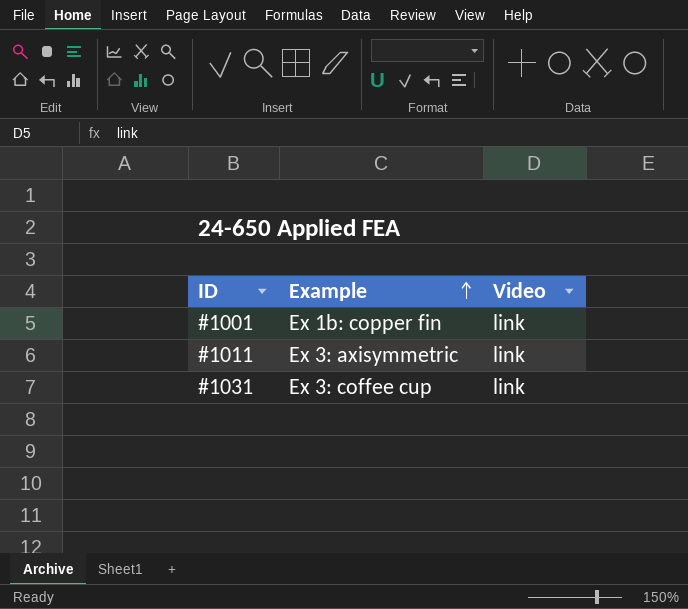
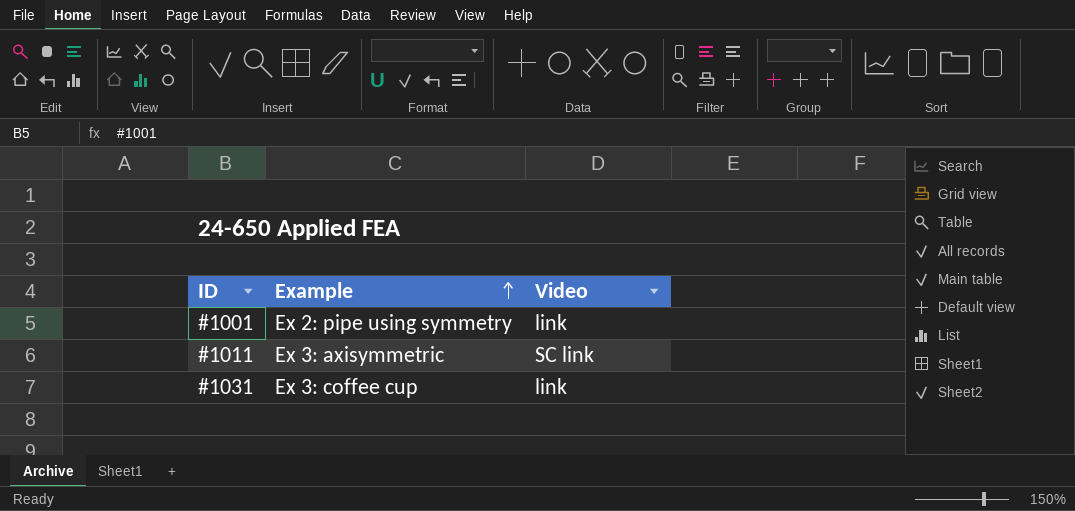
#1001 | Example: Ex 1b: copper fin -> Ex 2: pipe using symmetry
#1011 | Video: link -> SC link

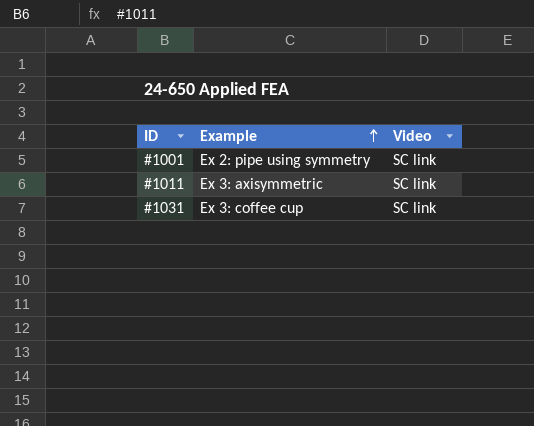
#1001 | Video: link -> SC link
#1031 | Video: link -> SC link

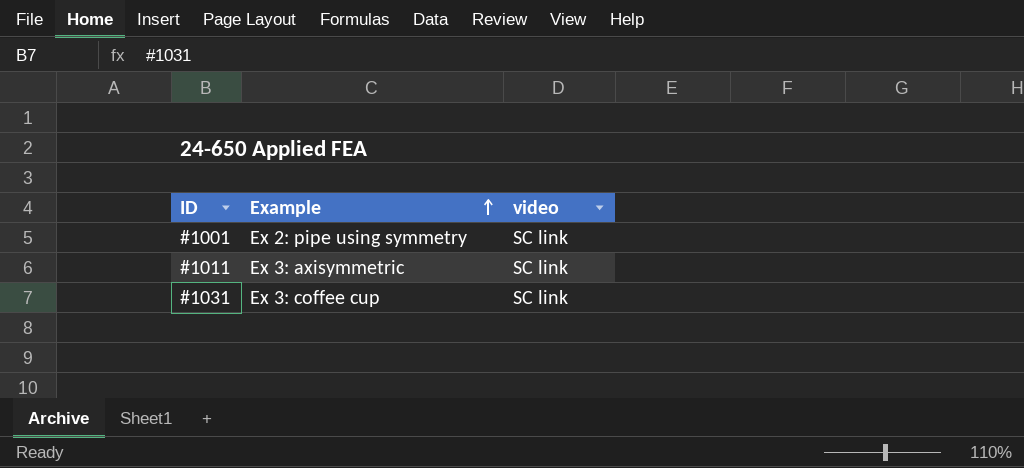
column name: Video -> video

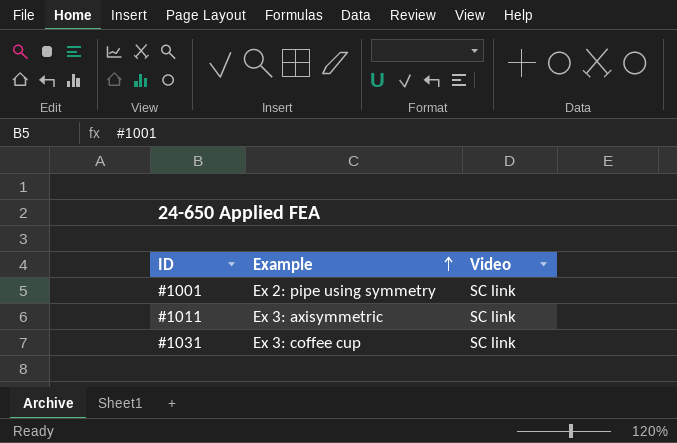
column name: video -> Video

